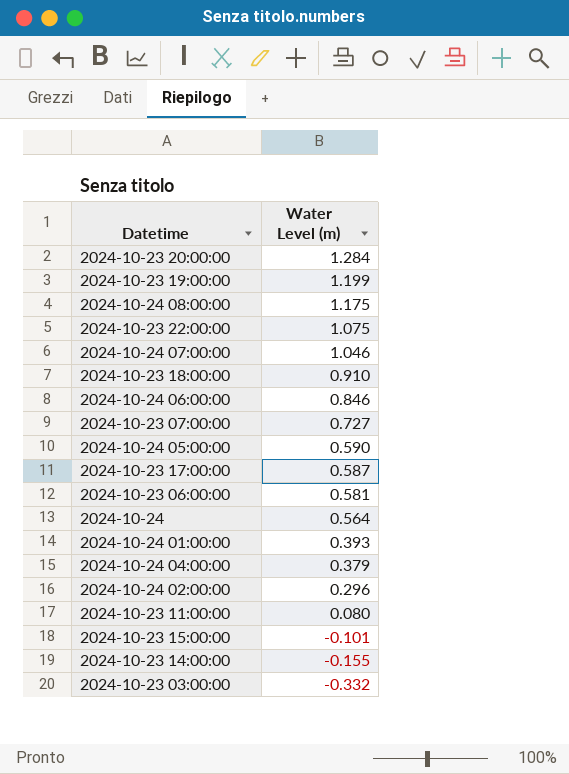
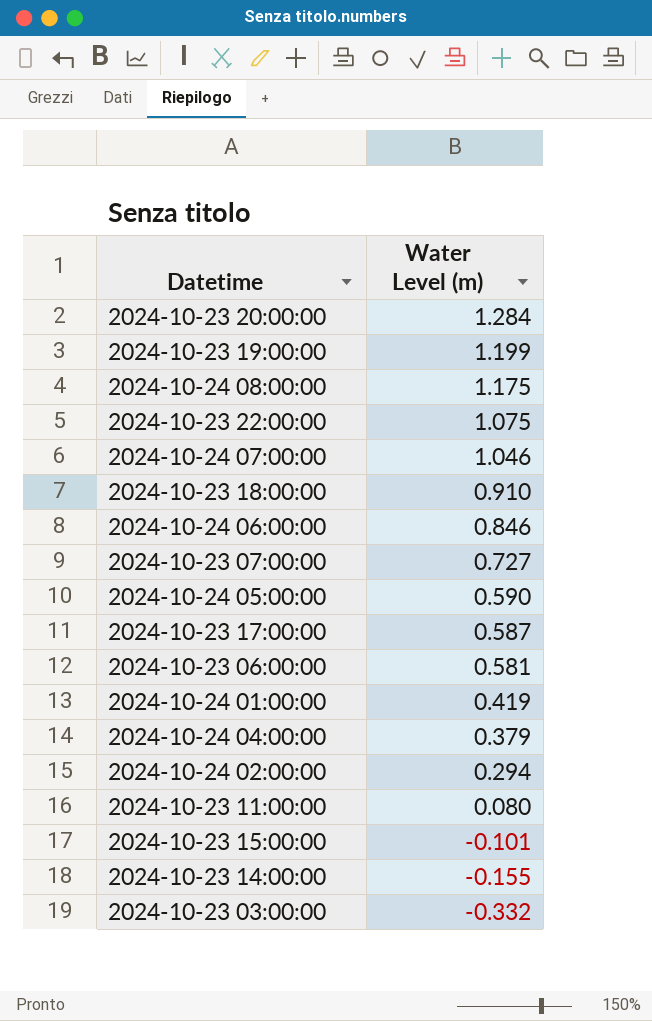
row 2024-10-24: 0.564 -> none
2024-10-24 01:00:00 | Water Level (m): 0.393 -> 0.419
2024-10-24 02:00:00 | Water Level (m): 0.296 -> 0.294

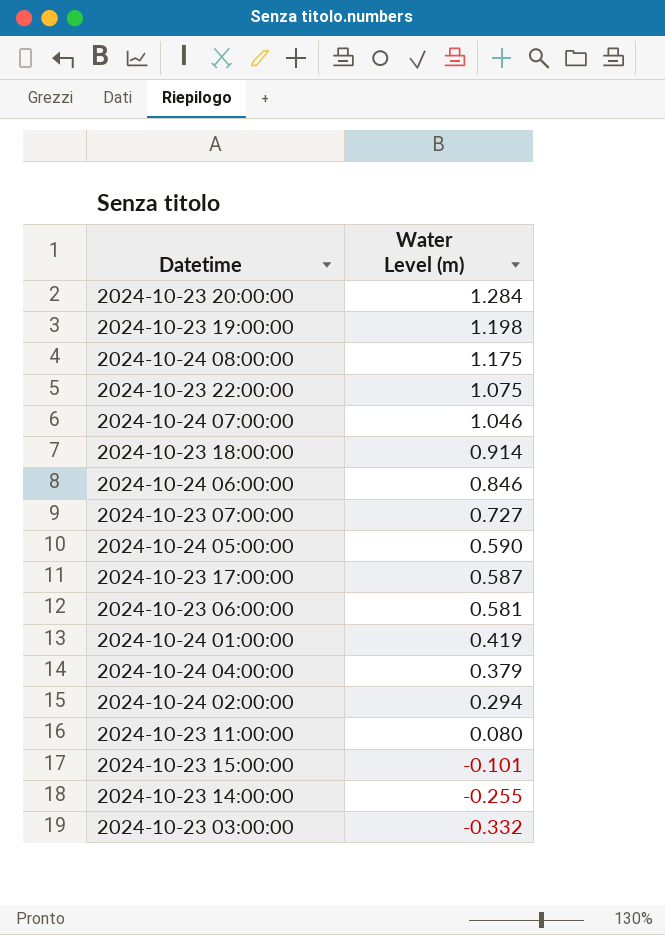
2024-10-23 19:00:00 | Water Level (m): 1.199 -> 1.198
2024-10-23 18:00:00 | Water Level (m): 0.910 -> 0.914
2024-10-23 14:00:00 | Water Level (m): -0.155 -> -0.255

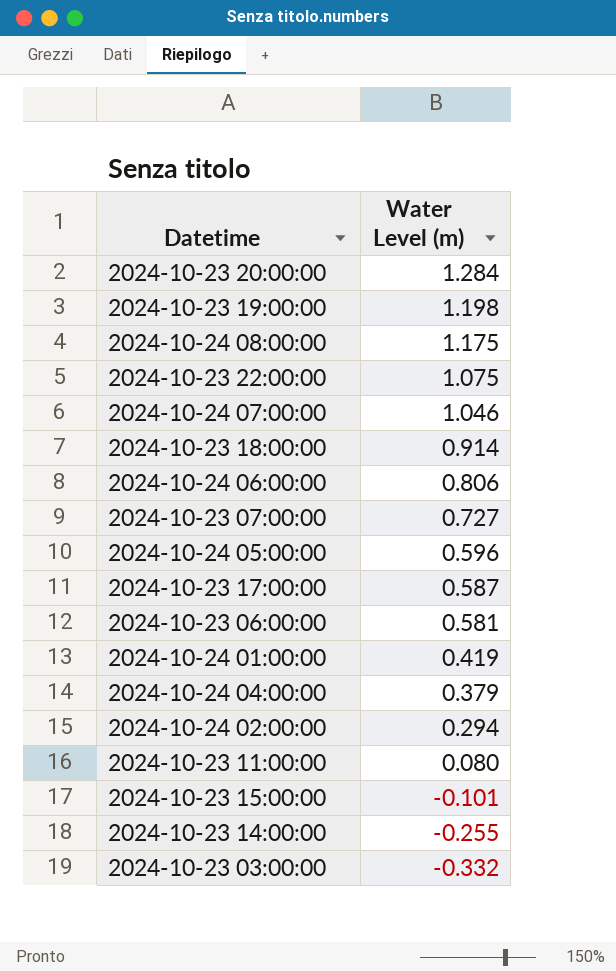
2024-10-24 06:00:00 | Water Level (m): 0.846 -> 0.806
2024-10-24 05:00:00 | Water Level (m): 0.590 -> 0.596

